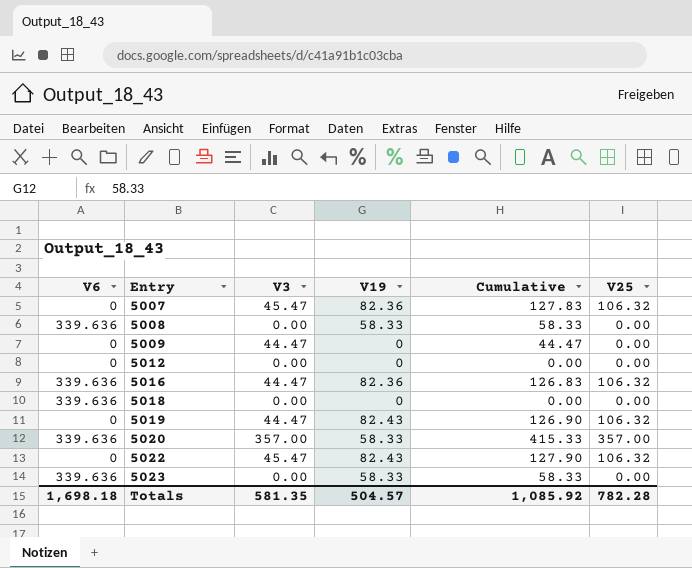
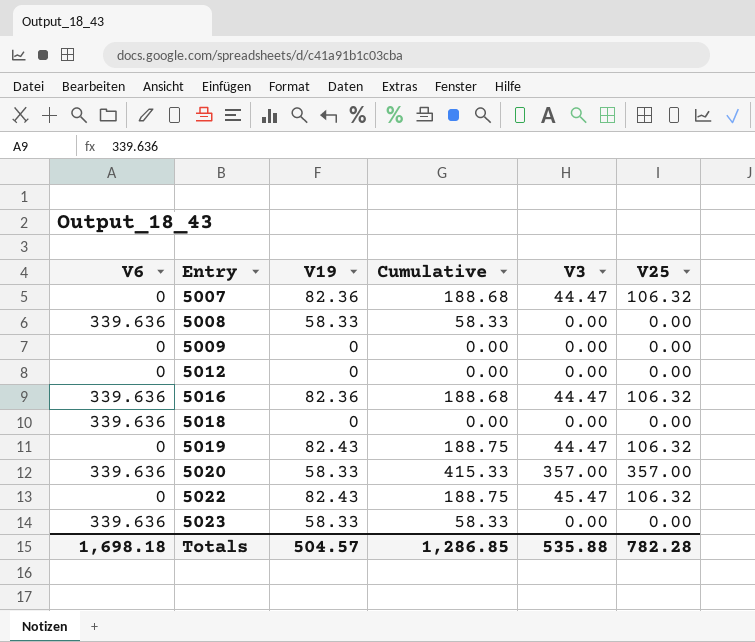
column Cumulative | formula: [V3] + [V19] -> [V19] + [V25]
column V3 | position: 3 -> 5
5007 | V3: 45.47 -> 44.47
5009 | V3: 44.47 -> 0.00
Totals | Cumulative: 1,085.92 -> 1,286.85
Totals | V3: 581.35 -> 535.88

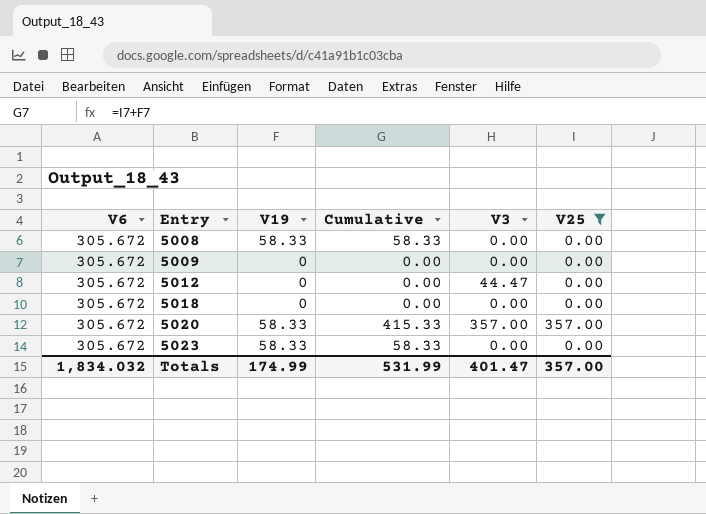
filter: none -> V25 != 106.32
5008 | V6: 339.636 -> 305.672
5009 | V6: 0 -> 305.672
5012 | V6: 0 -> 305.672
5012 | V3: 0.00 -> 44.47
5018 | V6: 339.636 -> 305.672
5020 | V6: 339.636 -> 305.672
5023 | V6: 339.636 -> 305.672
Totals | V6: 1,698.18 -> 1,834.032
Totals | V19: 504.57 -> 174.99
Totals | Cumulative: 1,286.85 -> 531.99
Totals | V3: 535.88 -> 401.47
Totals | V25: 782.28 -> 357.00

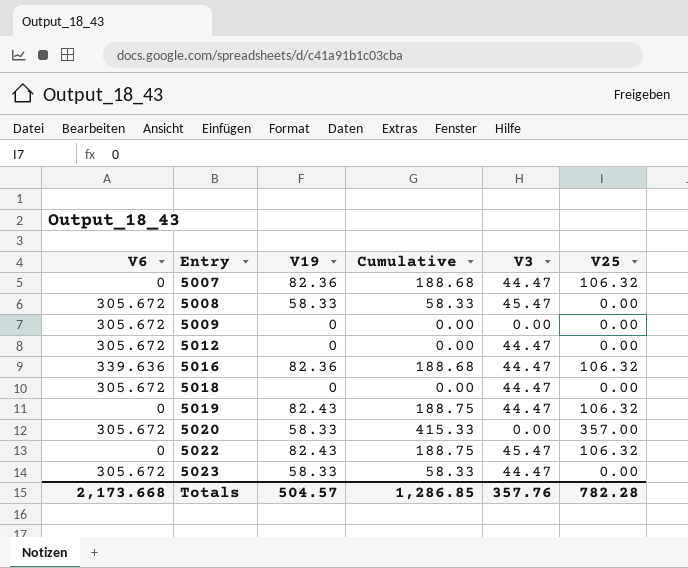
filter: V25 != 106.32 -> none
5008 | V3: 0.00 -> 45.47
5018 | V3: 0.00 -> 44.47
5020 | V3: 357.00 -> 0.00
5023 | V3: 0.00 -> 44.47
Totals | V6: 1,834.032 -> 2,173.668
Totals | V19: 174.99 -> 504.57
Totals | Cumulative: 531.99 -> 1,286.85
Totals | V3: 401.47 -> 357.76
Totals | V25: 357.00 -> 782.28

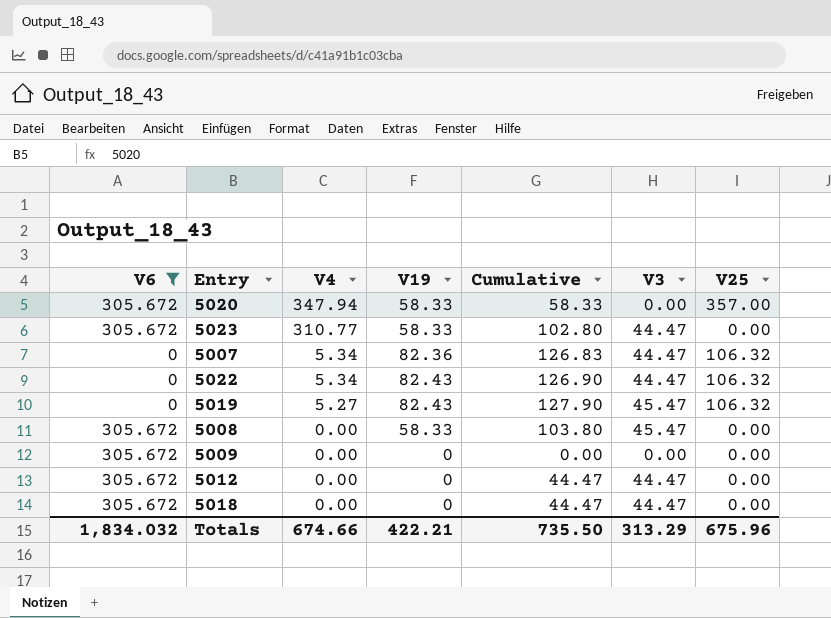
filter: none -> V6 != 339.636
row order: Entry ascending -> V4 descending
column V4 | position: none -> 3
column Cumulative | formula: [V19] + [V25] -> [V19] + [V3]
5022 | V3: 45.47 -> 44.47
5019 | V3: 44.47 -> 45.47
Totals | V6: 2,173.668 -> 1,834.032
Totals | V19: 504.57 -> 422.21
Totals | Cumulative: 1,286.85 -> 735.50
Totals | V3: 357.76 -> 313.29
Totals | V25: 782.28 -> 675.96

